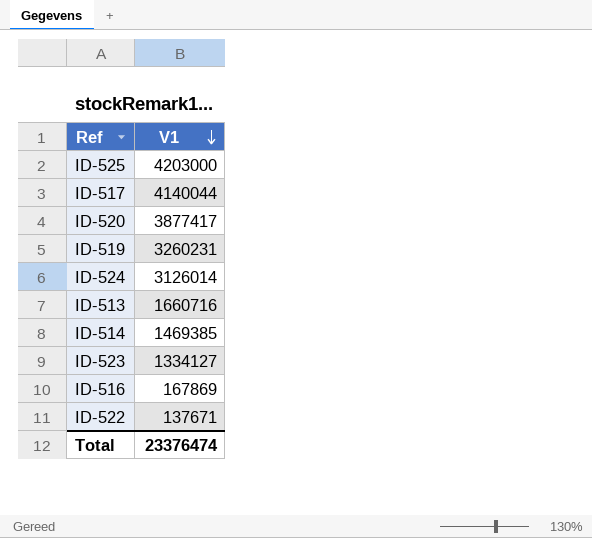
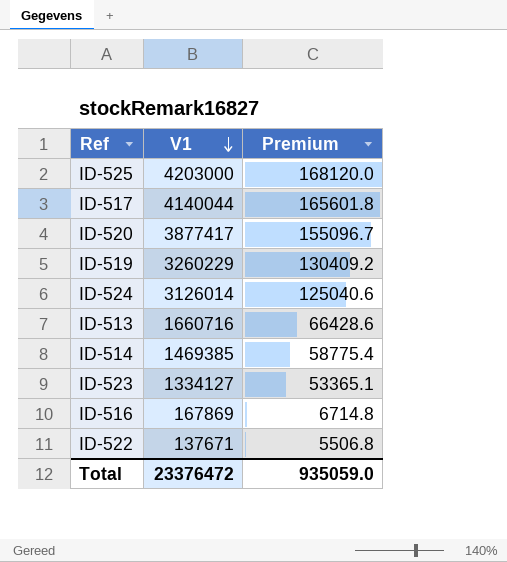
column Premium | formula: none -> [V1] * 0.04
ID-519 | V1: 3260231 -> 3260229
Total | V1: 23376474 -> 23376472

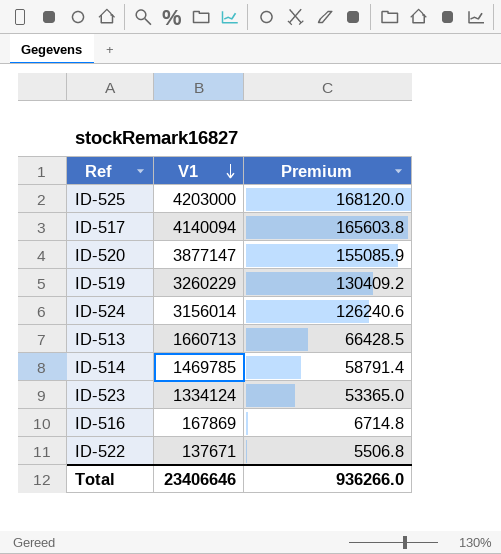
ID-517 | V1: 4140044 -> 4140094
ID-517 | Premium: 165601.8 -> 165603.8
ID-520 | V1: 3877417 -> 3877147
ID-520 | Premium: 155096.7 -> 155085.9
ID-524 | V1: 3126014 -> 3156014
ID-524 | Premium: 125040.6 -> 126240.6
ID-513 | V1: 1660716 -> 1660713
ID-513 | Premium: 66428.6 -> 66428.5
ID-514 | V1: 1469385 -> 1469785
ID-514 | Premium: 58775.4 -> 58791.4
ID-523 | V1: 1334127 -> 1334124
ID-523 | Premium: 53365.1 -> 53365.0
Total | V1: 23376472 -> 23406646
Total | Premium: 935059.0 -> 936266.0

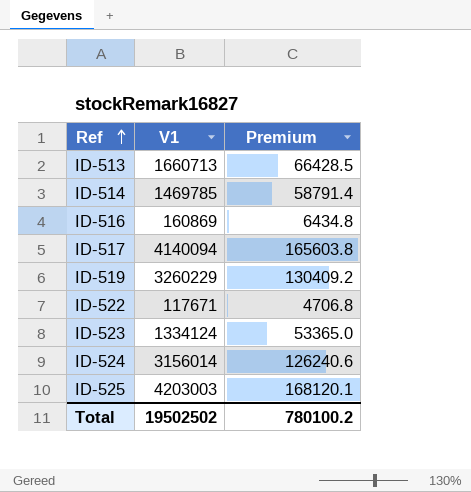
row order: V1 descending -> Ref ascending
row ID-520: 3877147 | 155085.9 -> none
ID-516 | V1: 167869 -> 160869
ID-516 | Premium: 6714.8 -> 6434.8
ID-522 | V1: 137671 -> 117671
ID-522 | Premium: 5506.8 -> 4706.8
ID-525 | V1: 4203000 -> 4203003
ID-525 | Premium: 168120.0 -> 168120.1
Total | V1: 23406646 -> 19502502
Total | Premium: 936266.0 -> 780100.2

